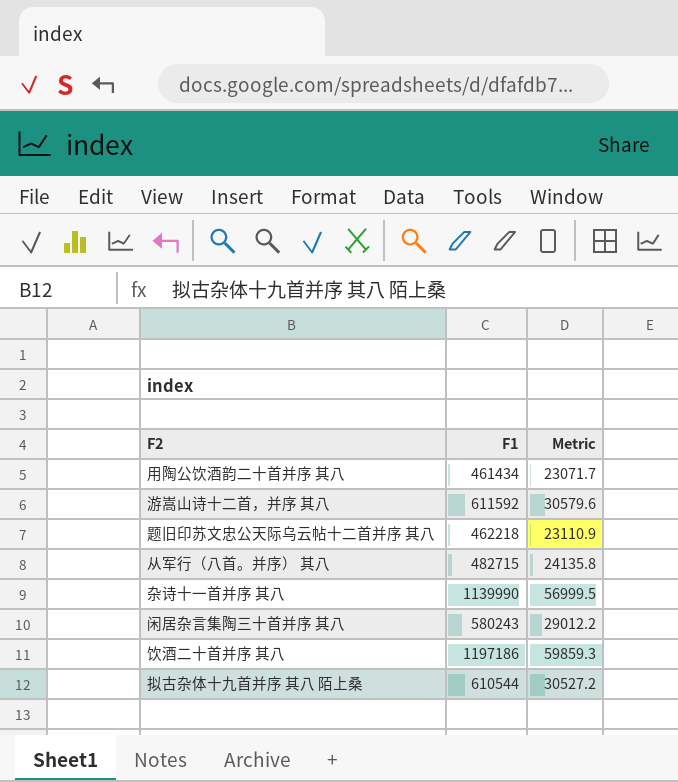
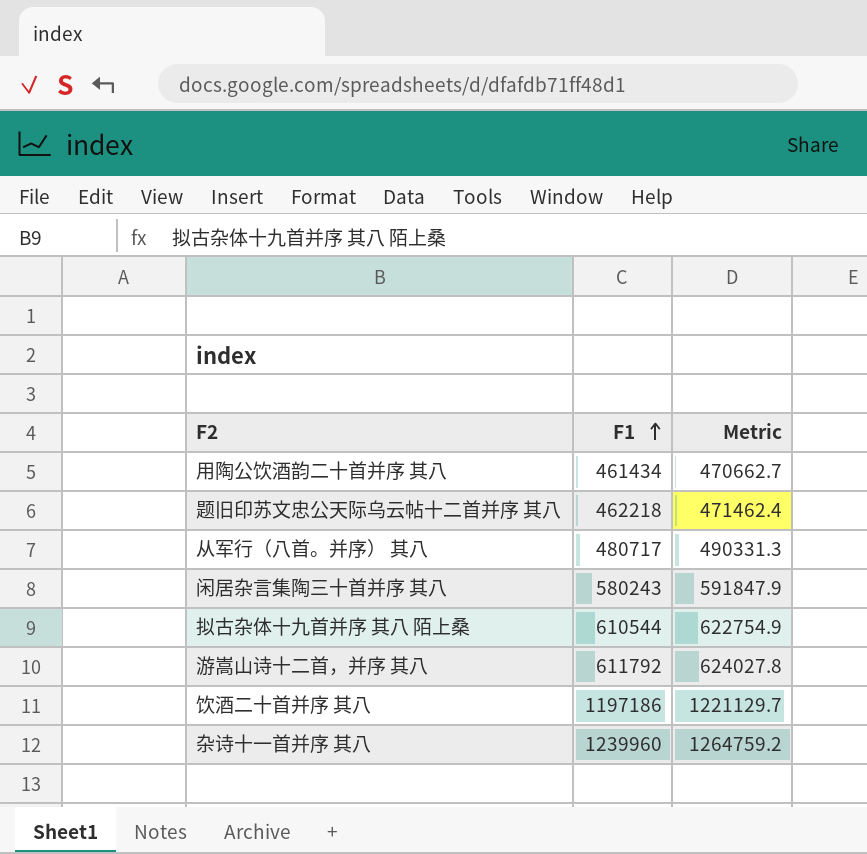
row order: none -> F1 ascending
column Metric | formula: [F1] * 0.05 -> [F1] * 1.02
从军行（八首。并序） 其八 | F1: 482715 -> 480717
游嵩山诗十二首，并序 其八 | F1: 611592 -> 611792
杂诗十一首并序 其八 | F1: 1139990 -> 1239960

